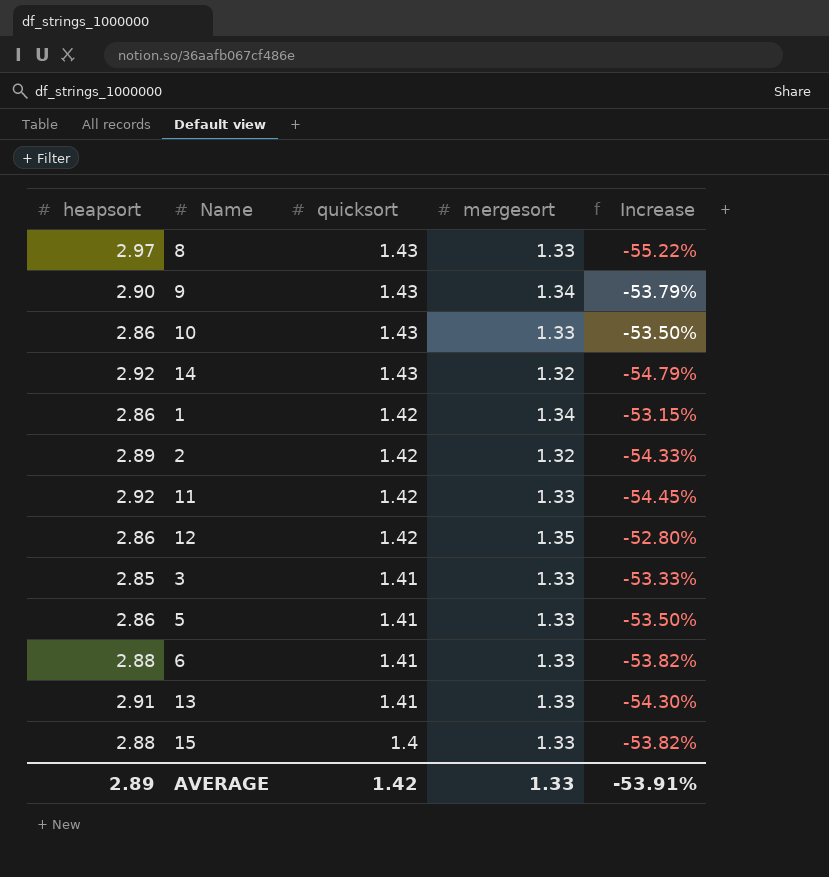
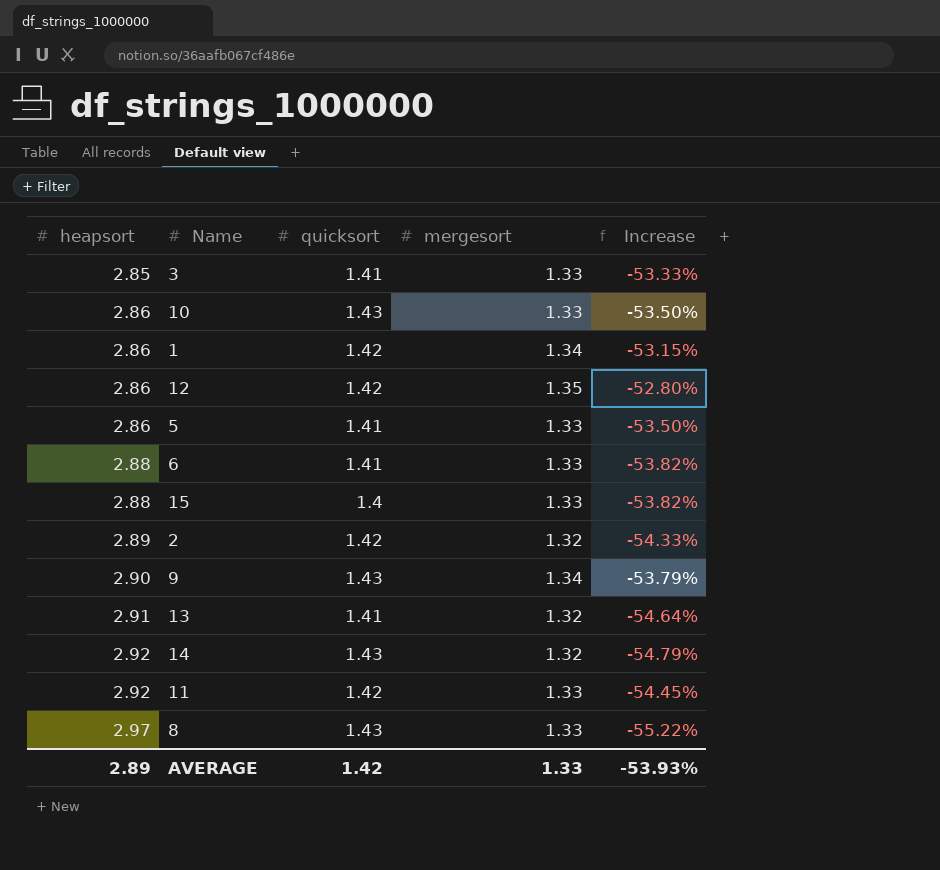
row order: quicksort descending -> heapsort ascending
13 | mergesort: 1.33 -> 1.32
13 | Increase: -54.30% -> -54.64%
AVERAGE | Increase: -53.91% -> -53.93%

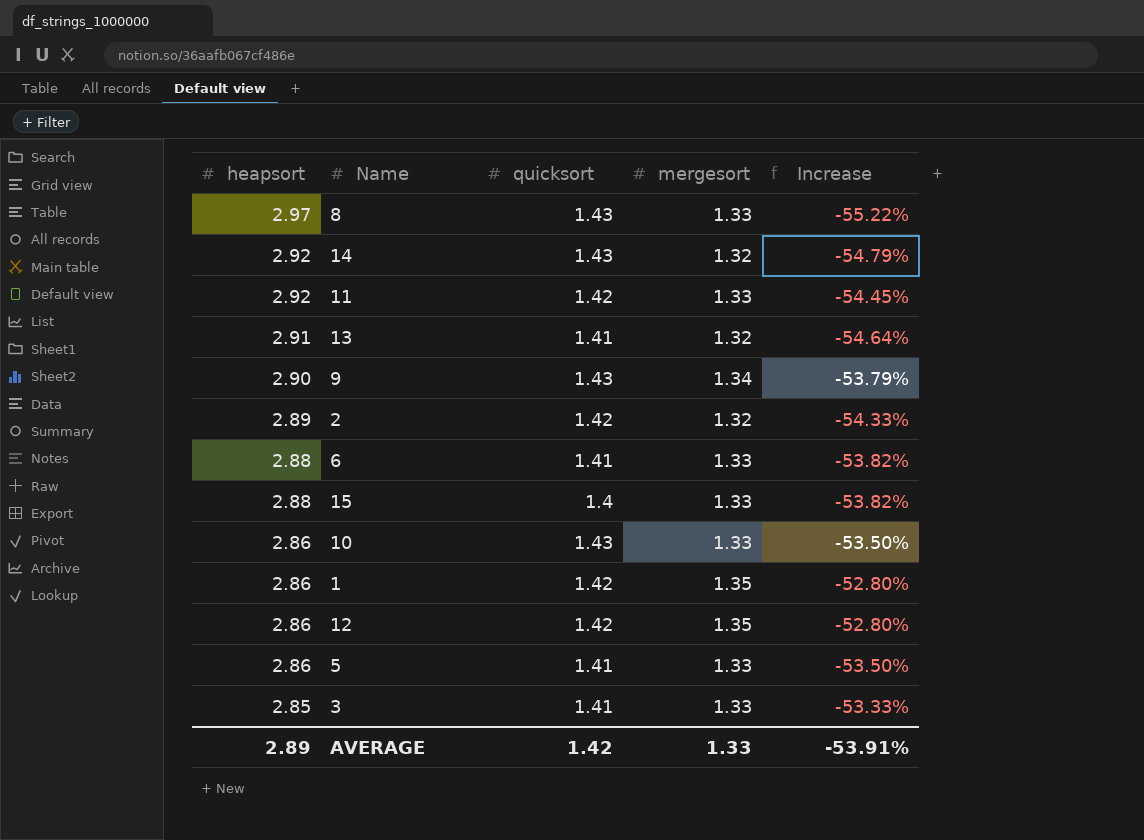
row order: heapsort ascending -> heapsort descending
1 | mergesort: 1.34 -> 1.35
1 | Increase: -53.15% -> -52.80%
AVERAGE | Increase: -53.93% -> -53.91%

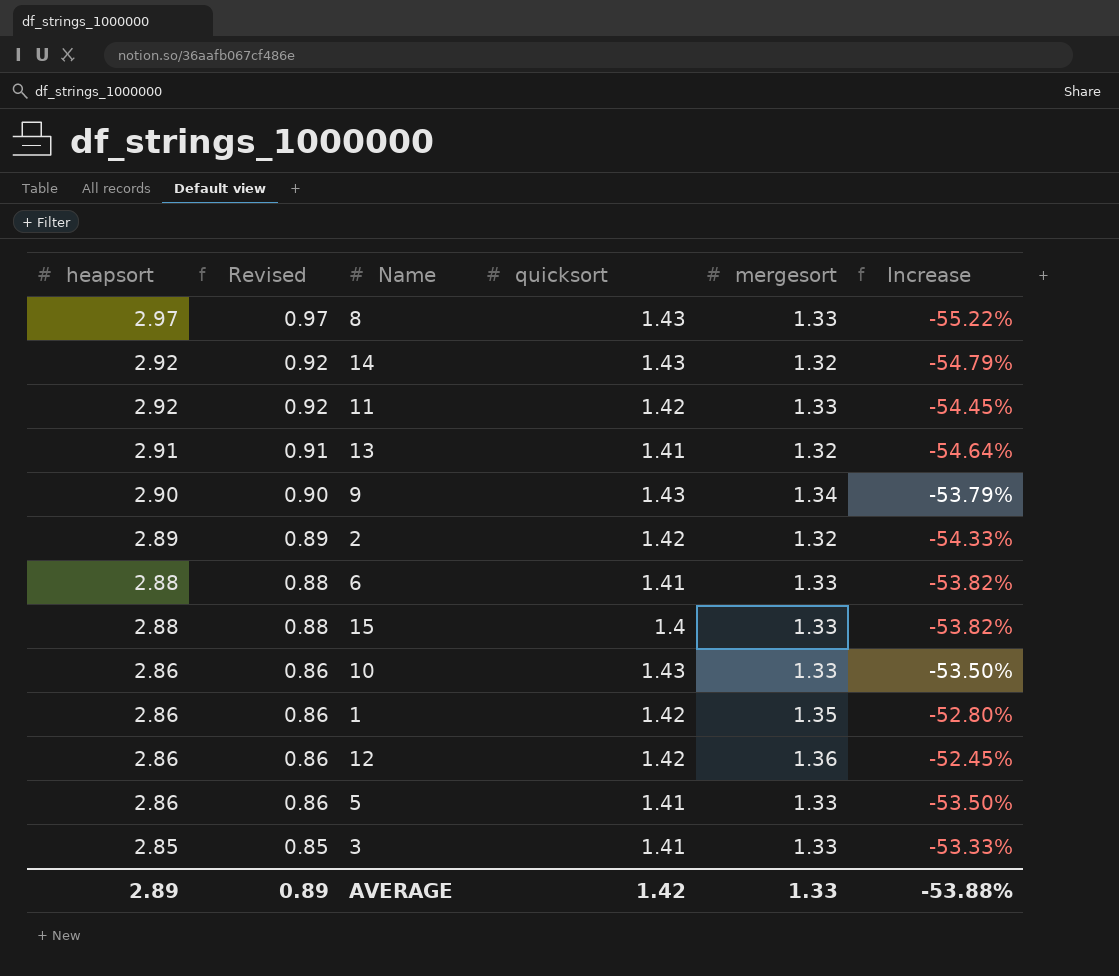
column Revised | formula: none -> [heapsort] - 2
12 | mergesort: 1.35 -> 1.36
12 | Increase: -52.80% -> -52.45%
AVERAGE | Increase: -53.91% -> -53.88%

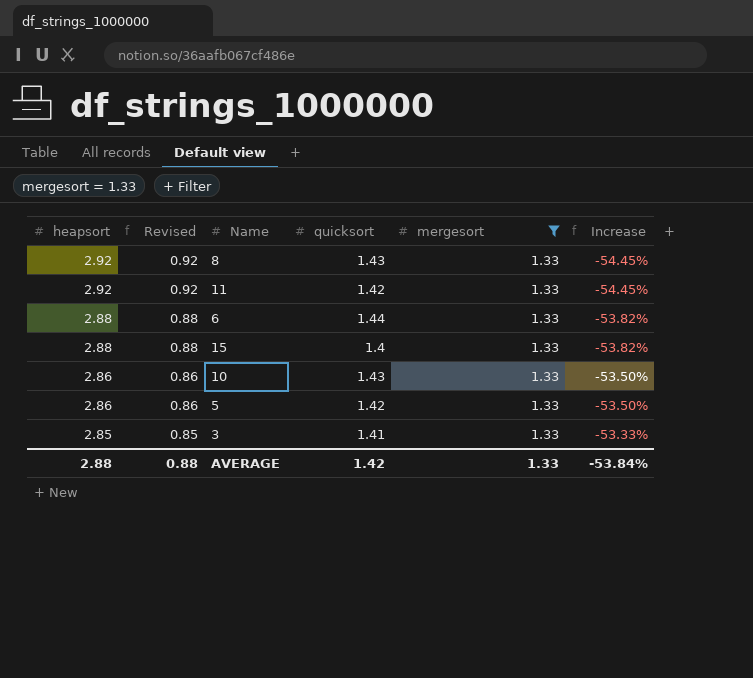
filter: none -> mergesort = 1.33
8 | heapsort: 2.97 -> 2.92
8 | Revised: 0.97 -> 0.92
8 | Increase: -55.22% -> -54.45%
6 | quicksort: 1.41 -> 1.44
5 | quicksort: 1.41 -> 1.42
AVERAGE | heapsort: 2.89 -> 2.88
AVERAGE | Revised: 0.89 -> 0.88
AVERAGE | Increase: -53.88% -> -53.84%

